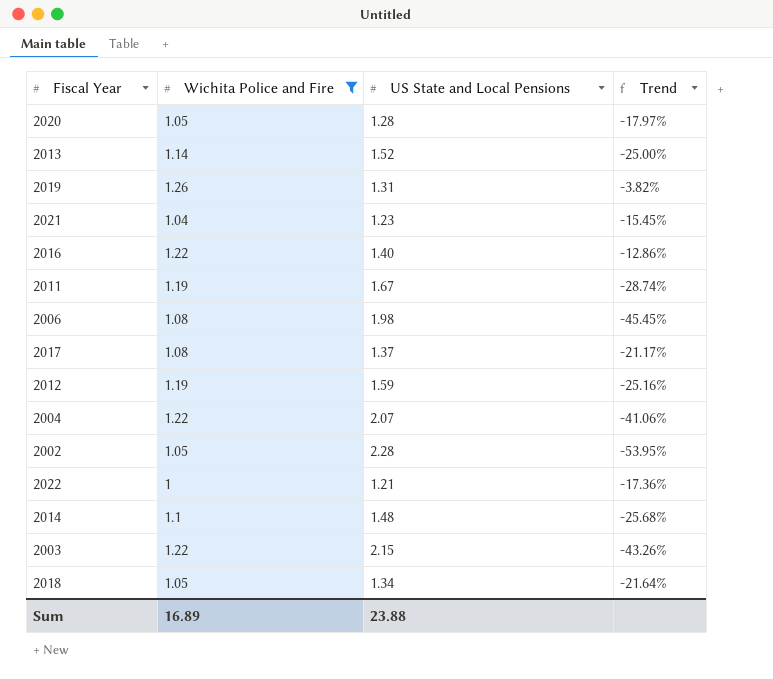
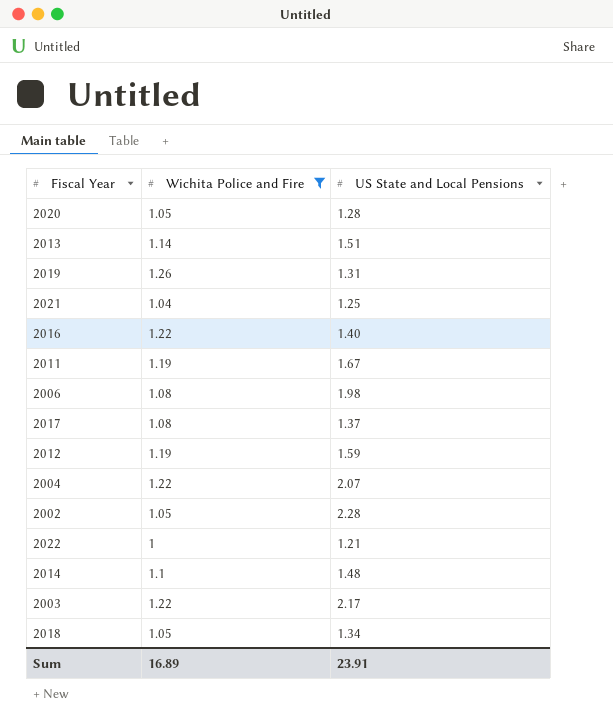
column Trend | formula: ([Wichita Police and Fire] - [US State and Local Pensions]) / [US State and Local Pensions] -> none
2013 | US State and Local Pensions: 1.52 -> 1.51
2021 | US State and Local Pensions: 1.23 -> 1.25
2003 | US State and Local Pensions: 2.15 -> 2.17
Sum | US State and Local Pensions: 23.88 -> 23.91

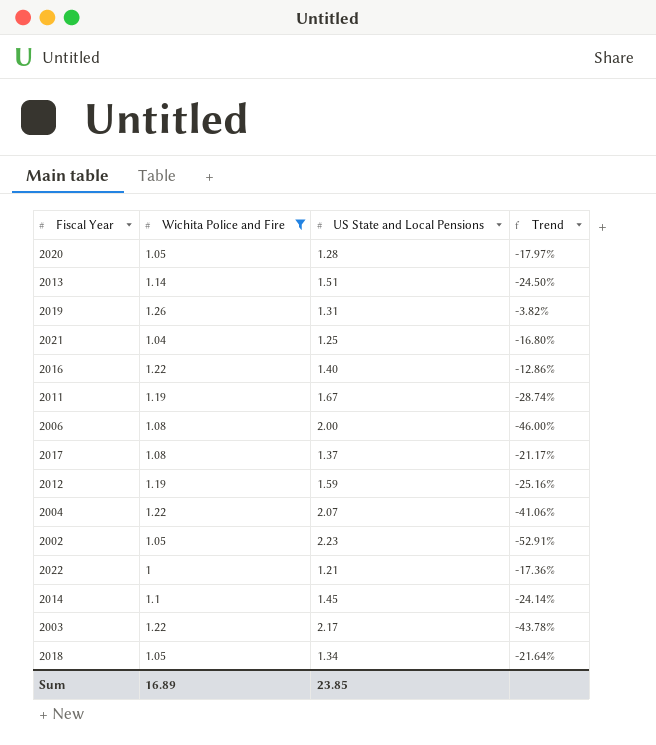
column Trend | formula: none -> ([Wichita Police and Fire] - [US State and Local Pensions]) / [US State and Local Pensions]
2006 | US State and Local Pensions: 1.98 -> 2.00
2002 | US State and Local Pensions: 2.28 -> 2.23
2014 | US State and Local Pensions: 1.48 -> 1.45
Sum | US State and Local Pensions: 23.91 -> 23.85

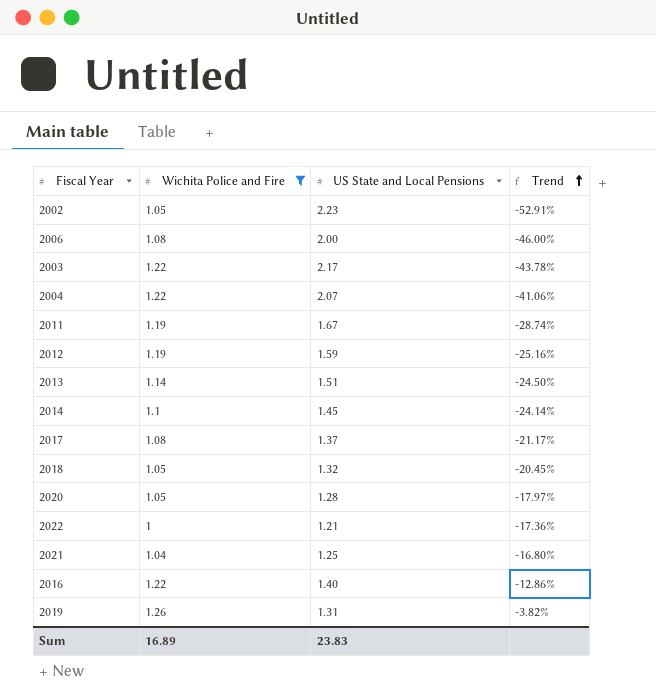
row order: none -> Trend ascending
2018 | US State and Local Pensions: 1.34 -> 1.32
2018 | Trend: -21.64% -> -20.45%
Sum | US State and Local Pensions: 23.85 -> 23.83

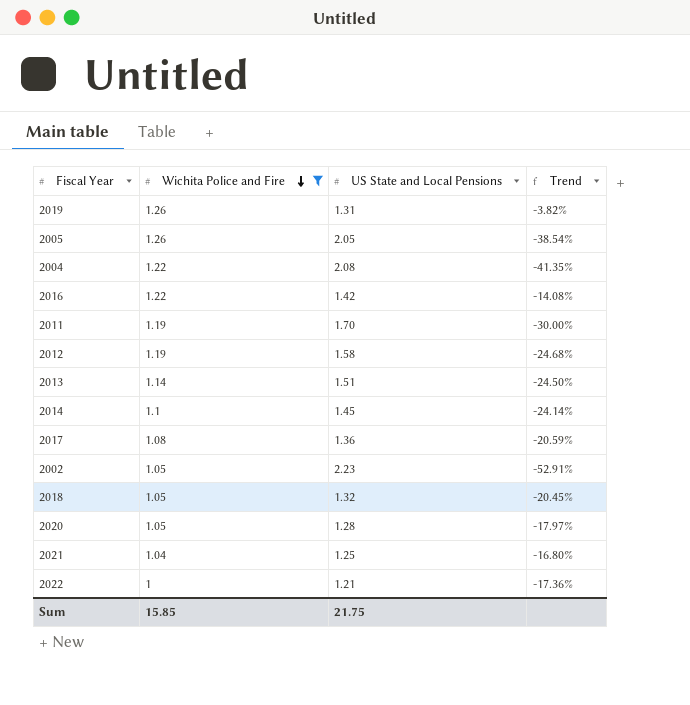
row order: Trend ascending -> Wichita Police and Fire descending
row 2006: 1.08 | 2.00 | -46.00% -> none
row 2003: 1.22 | 2.17 | -43.78% -> none
row 2005: none -> 1.26 | 2.05 | -38.54%
2004 | US State and Local Pensions: 2.07 -> 2.08
2004 | Trend: -41.06% -> -41.35%
2016 | US State and Local Pensions: 1.40 -> 1.42
2016 | Trend: -12.86% -> -14.08%
2011 | US State and Local Pensions: 1.67 -> 1.70
2011 | Trend: -28.74% -> -30.00%
2012 | US State and Local Pensions: 1.59 -> 1.58
2012 | Trend: -25.16% -> -24.68%
2017 | US State and Local Pensions: 1.37 -> 1.36
2017 | Trend: -21.17% -> -20.59%
Sum | Wichita Police and Fire: 16.89 -> 15.85
Sum | US State and Local Pensions: 23.83 -> 21.75

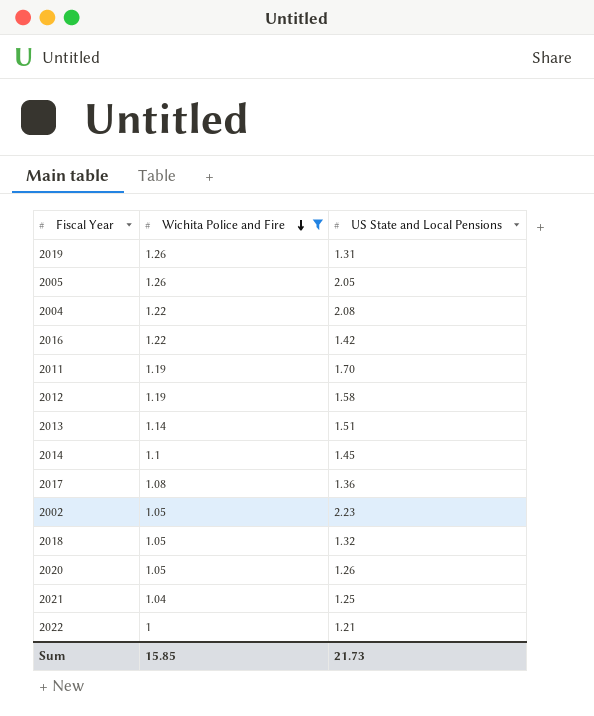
column Trend | formula: ([Wichita Police and Fire] - [US State and Local Pensions]) / [US State and Local Pensions] -> none
2020 | US State and Local Pensions: 1.28 -> 1.26
Sum | US State and Local Pensions: 21.75 -> 21.73

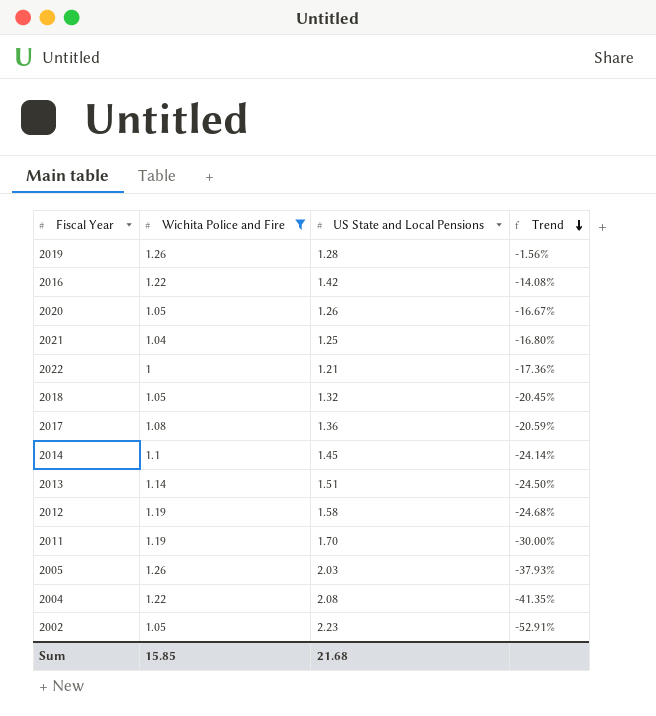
row order: Wichita Police and Fire descending -> Trend descending
column Trend | formula: none -> ([Wichita Police and Fire] - [US State and Local Pensions]) / [US State and Local Pensions]
2019 | US State and Local Pensions: 1.31 -> 1.28
2005 | US State and Local Pensions: 2.05 -> 2.03
Sum | US State and Local Pensions: 21.73 -> 21.68

